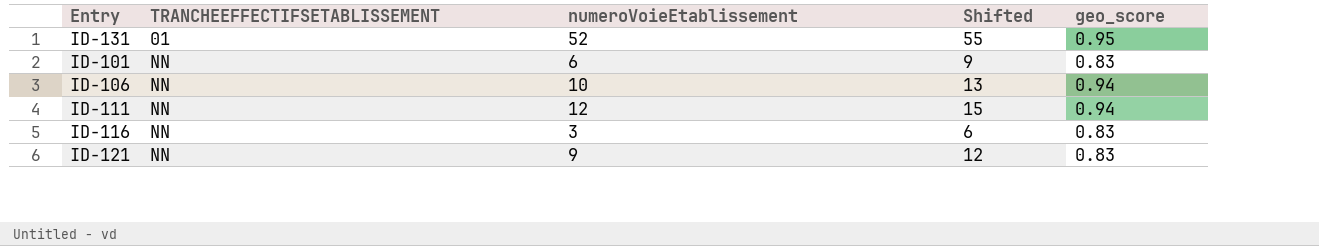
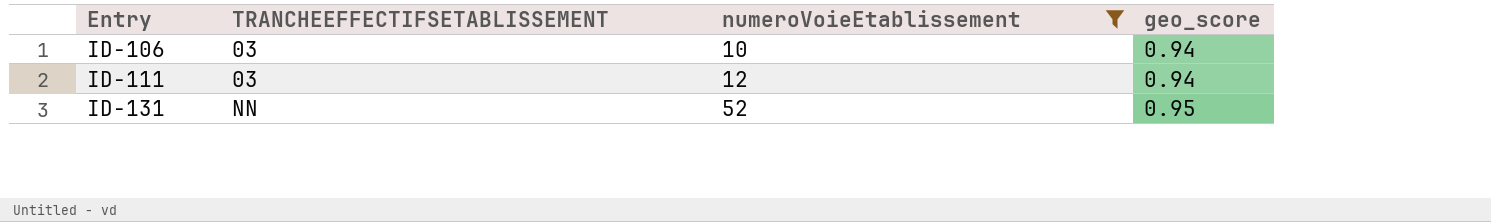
filter: none -> numeroVoieEtablissement >= 10
row order: TRANCHEEFFECTIFSETABLISSEMENT ascending -> Entry ascending
column Shifted | formula: [numeroVoieEtablissement] + 3 -> none
ID-106 | TRANCHEEFFECTIFSETABLISSEMENT: NN -> 03
ID-111 | TRANCHEEFFECTIFSETABLISSEMENT: NN -> 03
ID-131 | TRANCHEEFFECTIFSETABLISSEMENT: 01 -> NN

